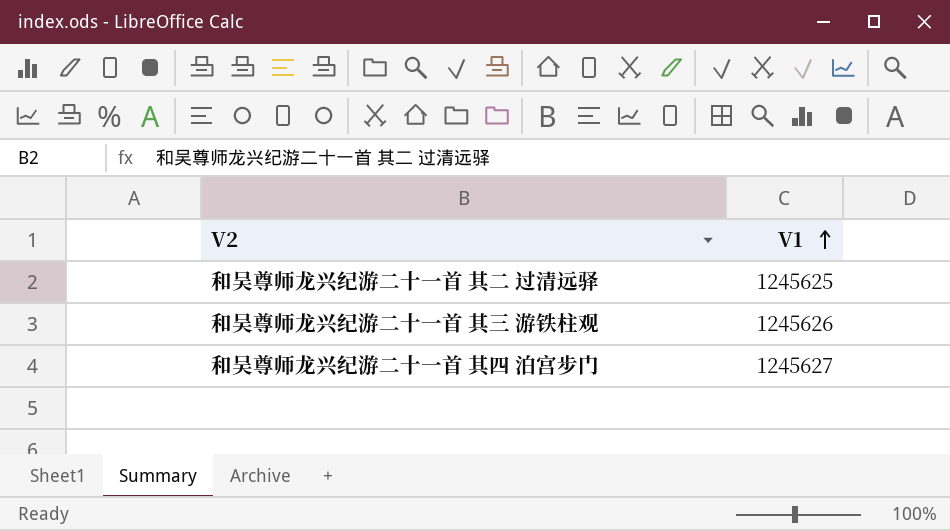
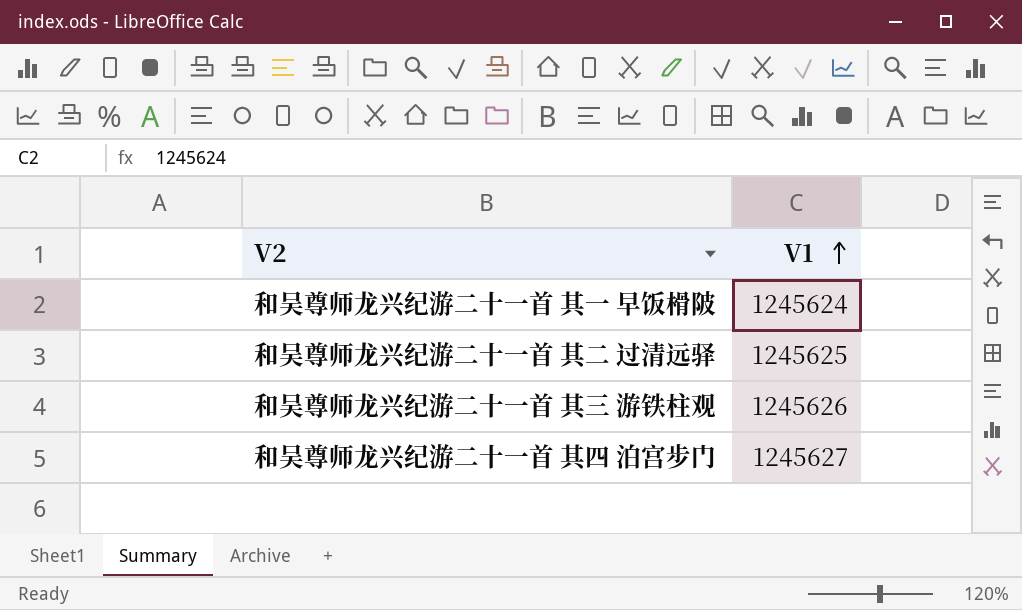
row 和吴尊师龙兴纪游二十一首 其一 早饭榾陂: none -> 1245624

